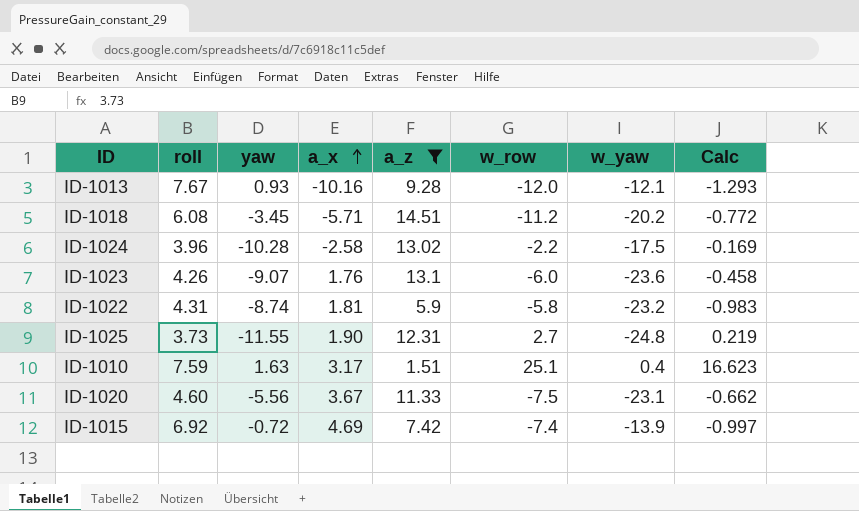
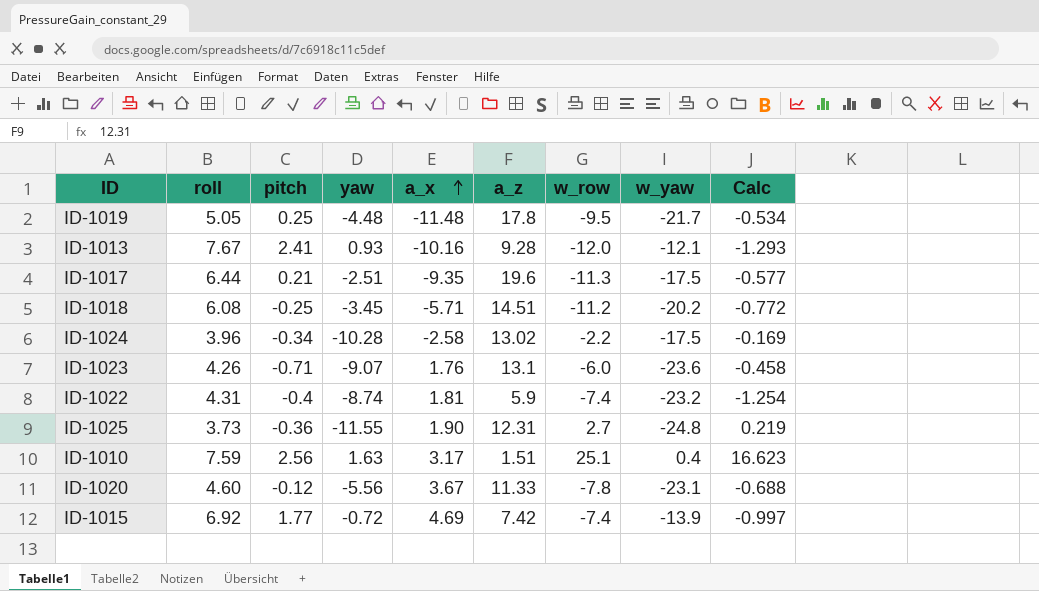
filter: a_z <= 14.51 -> none
column pitch | position: none -> 3
ID-1022 | w_row: -5.8 -> -7.4
ID-1022 | Calc: -0.983 -> -1.254
ID-1020 | w_row: -7.5 -> -7.8
ID-1020 | Calc: -0.662 -> -0.688

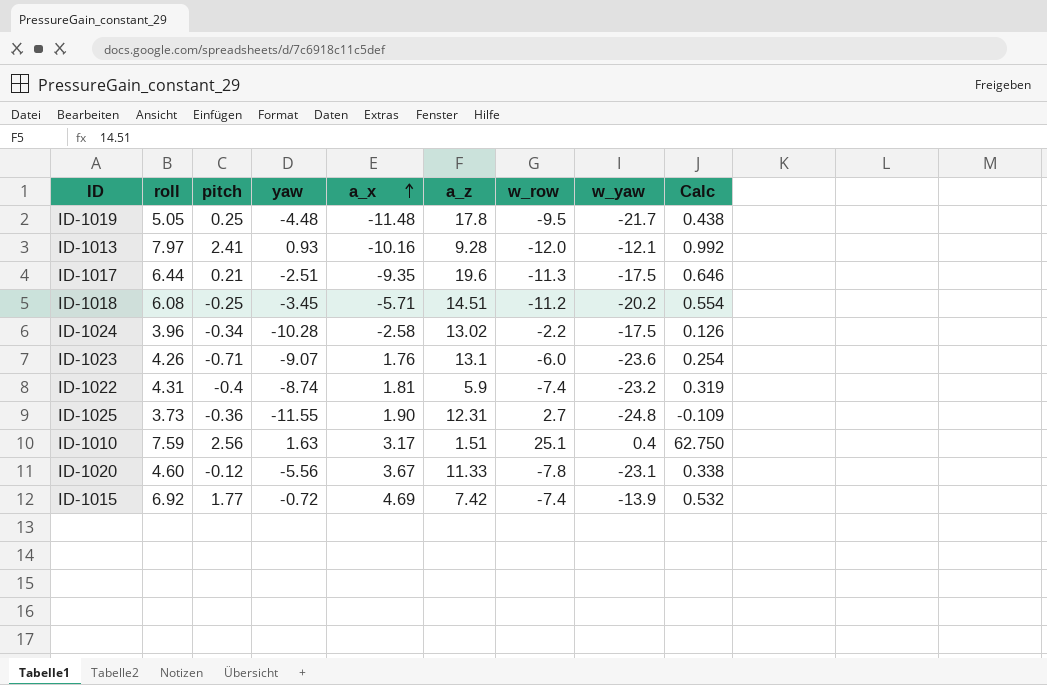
column Calc | formula: [w_row] / [a_z] -> [w_row] / [w_yaw]
ID-1013 | roll: 7.67 -> 7.97

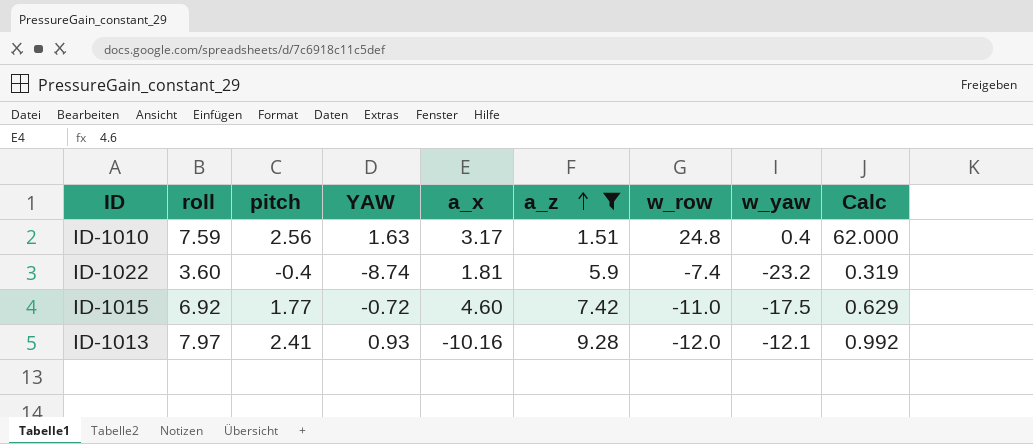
filter: none -> a_z <= 9.28
row order: a_x ascending -> a_z ascending
column name: yaw -> YAW
ID-1010 | w_row: 25.1 -> 24.8
ID-1010 | Calc: 62.750 -> 62.000
ID-1022 | roll: 4.31 -> 3.60
ID-1015 | a_x: 4.69 -> 4.60
ID-1015 | w_row: -7.4 -> -11.0
ID-1015 | w_yaw: -13.9 -> -17.5
ID-1015 | Calc: 0.532 -> 0.629

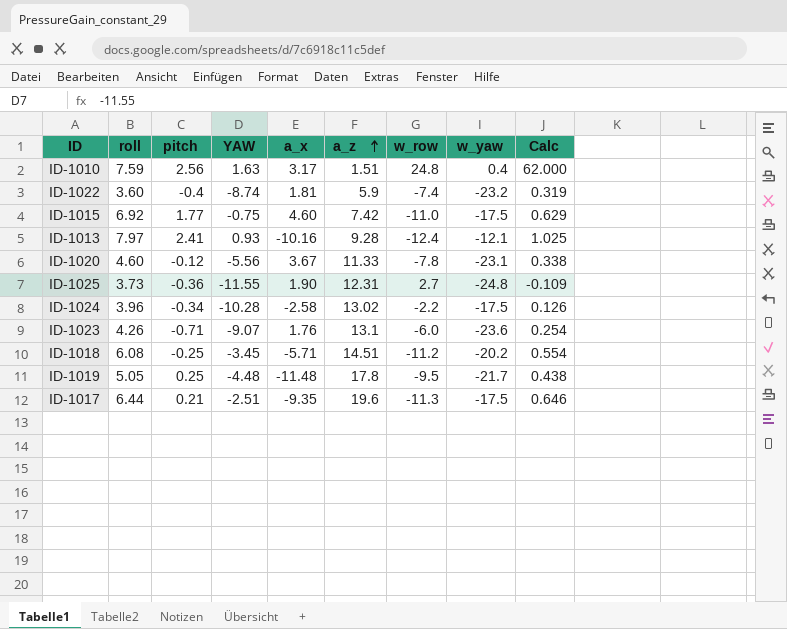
filter: a_z <= 9.28 -> none
ID-1015 | YAW: -0.72 -> -0.75
ID-1013 | w_row: -12.0 -> -12.4
ID-1013 | Calc: 0.992 -> 1.025

